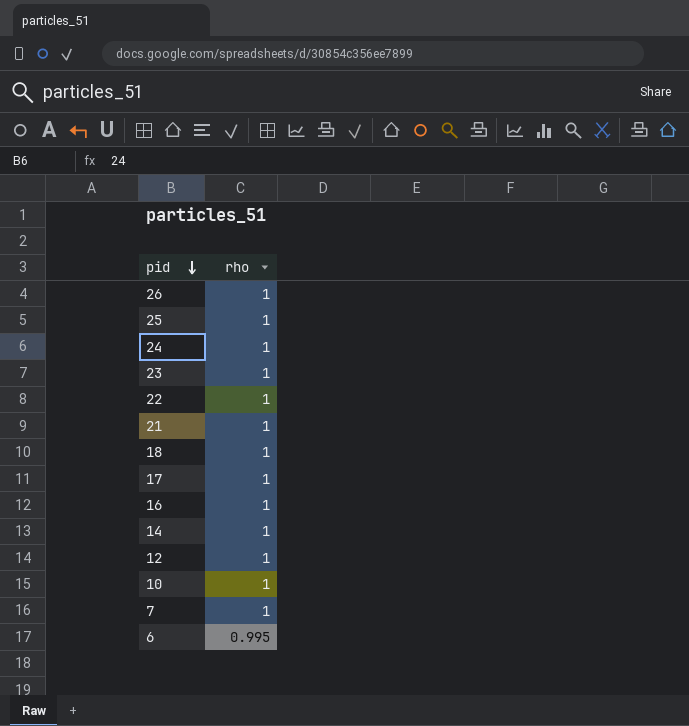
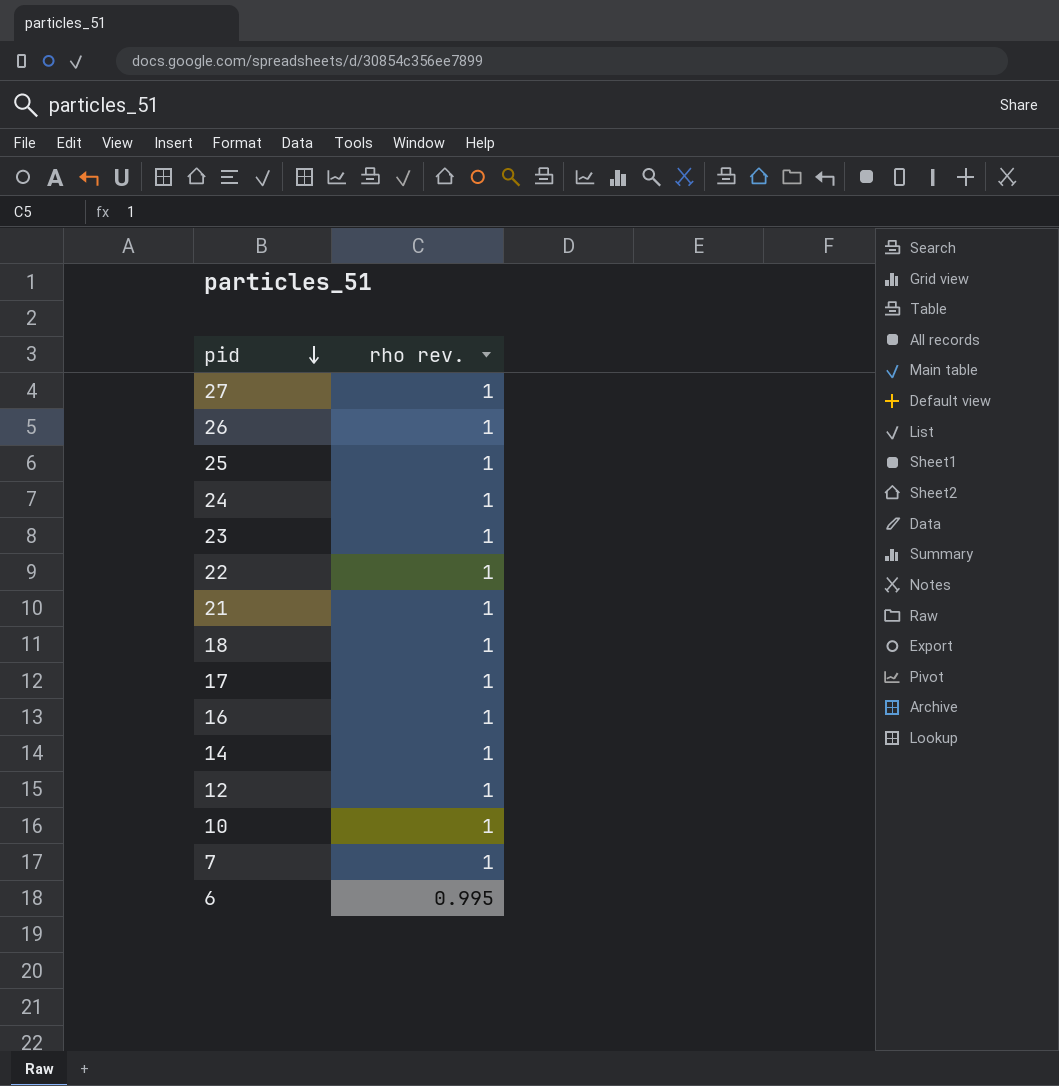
column name: rho -> rho rev.
row 27: none -> 1

